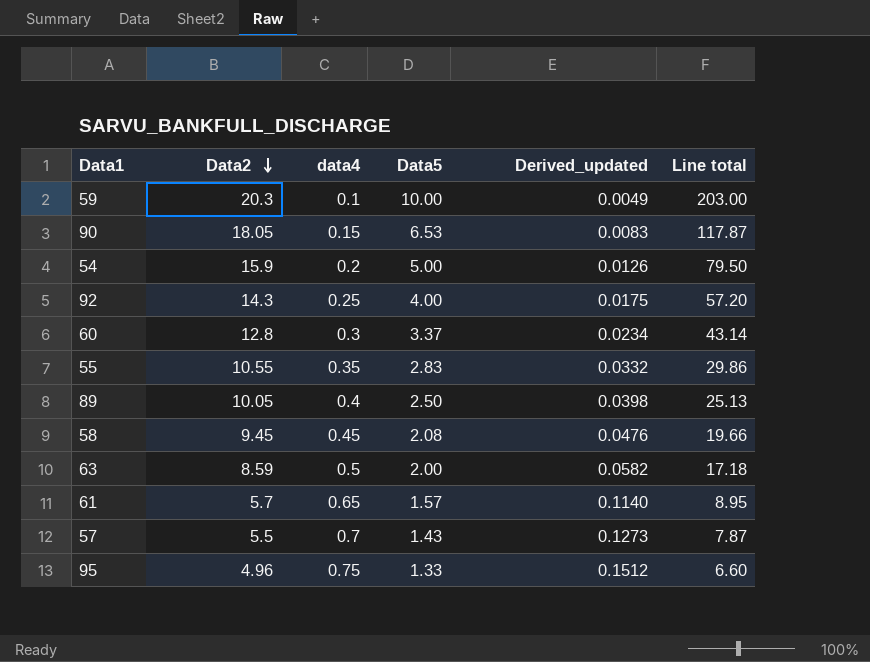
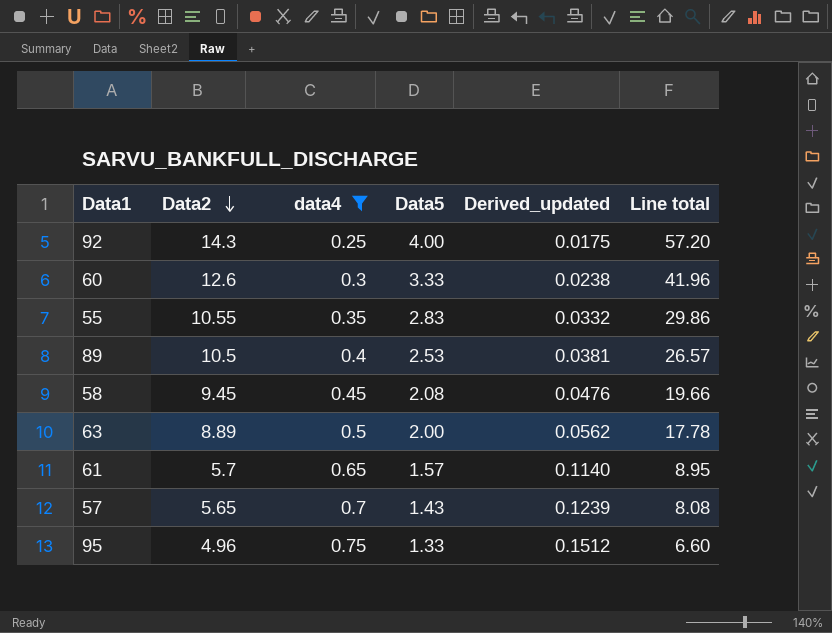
filter: none -> data4 >= 0.25
60 | Data2: 12.8 -> 12.6
60 | Data5: 3.37 -> 3.33
60 | Derived_updated: 0.0234 -> 0.0238
60 | Line total: 43.14 -> 41.96
89 | Data2: 10.05 -> 10.5
89 | Data5: 2.50 -> 2.53
89 | Derived_updated: 0.0398 -> 0.0381
89 | Line total: 25.13 -> 26.57
63 | Data2: 8.59 -> 8.89
63 | Derived_updated: 0.0582 -> 0.0562
63 | Line total: 17.18 -> 17.78
57 | Data2: 5.5 -> 5.65
57 | Derived_updated: 0.1273 -> 0.1239
57 | Line total: 7.87 -> 8.08

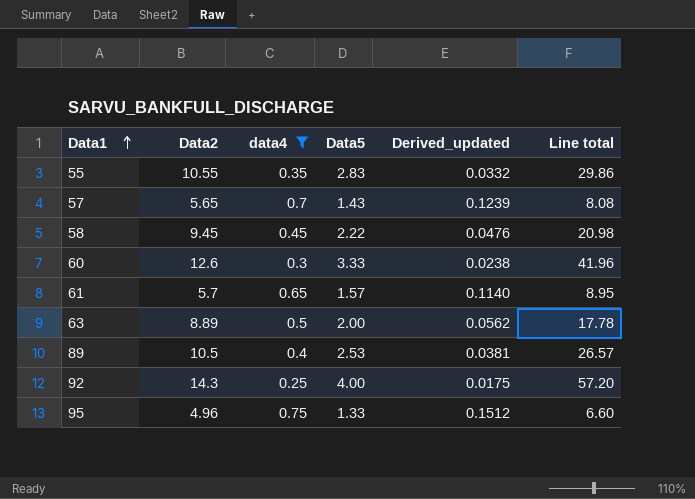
row order: Data2 descending -> Data1 ascending
58 | Data5: 2.08 -> 2.22
58 | Line total: 19.66 -> 20.98

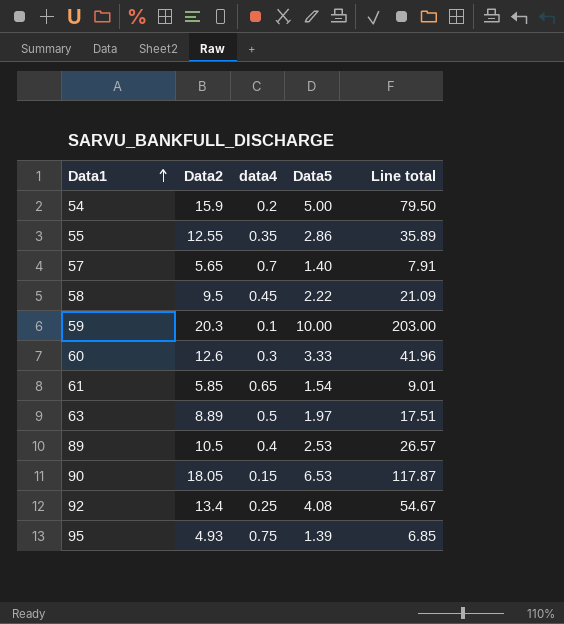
filter: data4 >= 0.25 -> none
column Derived_updated | formula: [data4] / [Data2] -> none
55 | Data2: 10.55 -> 12.55
55 | Data5: 2.83 -> 2.86
55 | Line total: 29.86 -> 35.89
57 | Data5: 1.43 -> 1.40
57 | Line total: 8.08 -> 7.91
58 | Data2: 9.45 -> 9.5
58 | Line total: 20.98 -> 21.09
61 | Data2: 5.7 -> 5.85
61 | Data5: 1.57 -> 1.54
61 | Line total: 8.95 -> 9.01
63 | Data5: 2.00 -> 1.97
63 | Line total: 17.78 -> 17.51
92 | Data2: 14.3 -> 13.4
92 | Data5: 4.00 -> 4.08
92 | Line total: 57.20 -> 54.67
95 | Data2: 4.96 -> 4.93
95 | Data5: 1.33 -> 1.39
95 | Line total: 6.60 -> 6.85

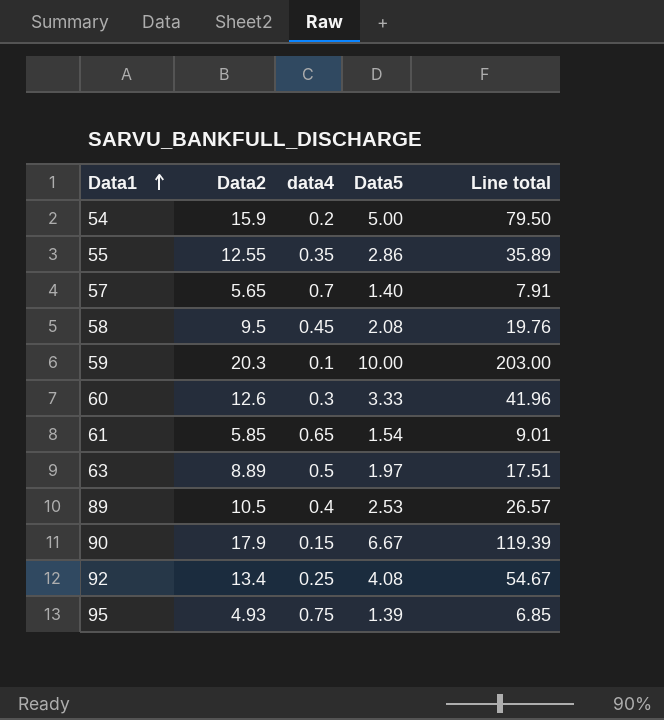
58 | Data5: 2.22 -> 2.08
58 | Line total: 21.09 -> 19.76
90 | Data2: 18.05 -> 17.9
90 | Data5: 6.53 -> 6.67
90 | Line total: 117.87 -> 119.39

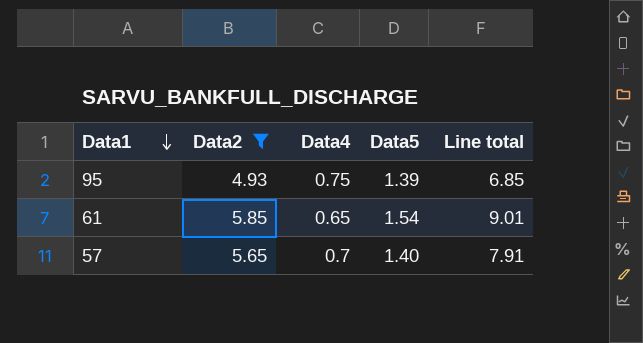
filter: none -> Data2 <= 5.85
row order: Data1 ascending -> Data1 descending
column name: data4 -> Data4

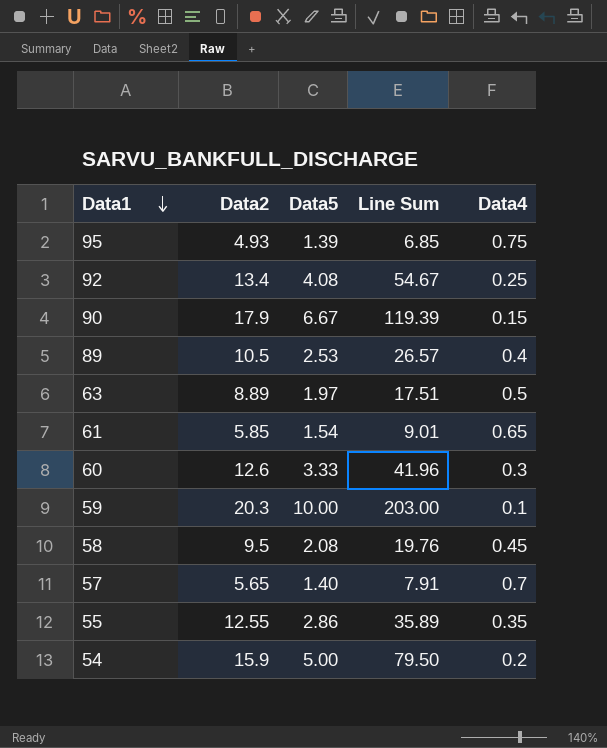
filter: Data2 <= 5.85 -> none
column name: Line total -> Line Sum
column Data4 | position: 3 -> 5

